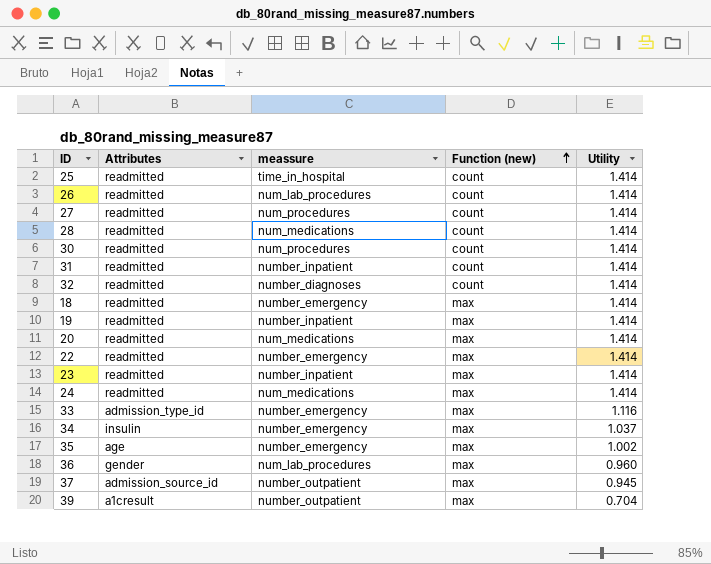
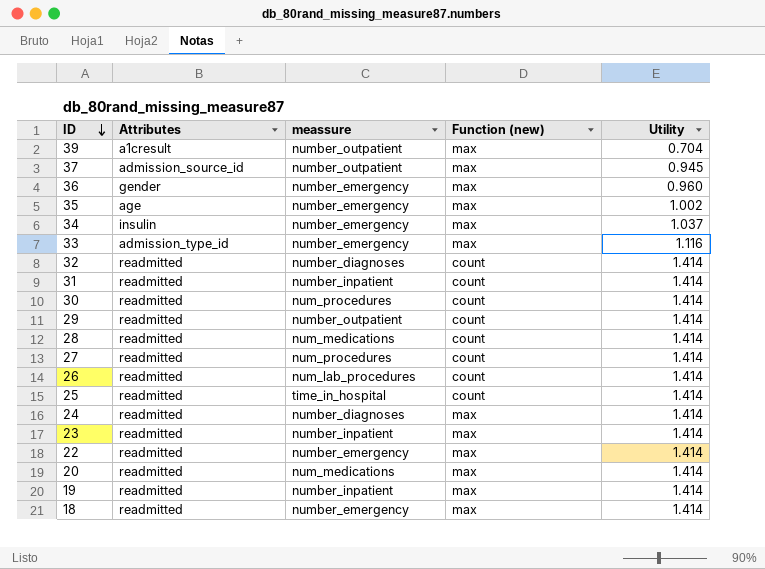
row order: Function (new) ascending -> ID descending
36 | meassure: num_lab_procedures -> number_emergency
row 29: none -> readmitted | number_outpatient | count | 1.414
24 | meassure: num_medications -> number_diagnoses

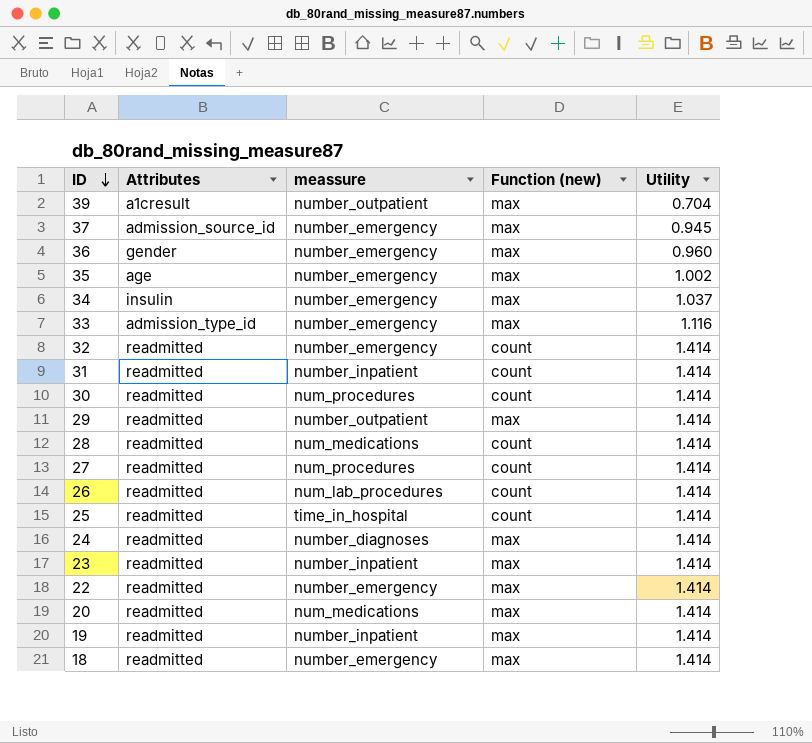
37 | meassure: number_outpatient -> number_emergency
32 | meassure: number_diagnoses -> number_emergency
29 | Function (new): count -> max

